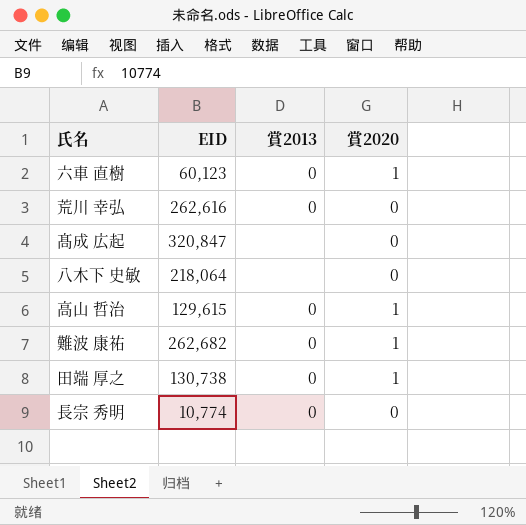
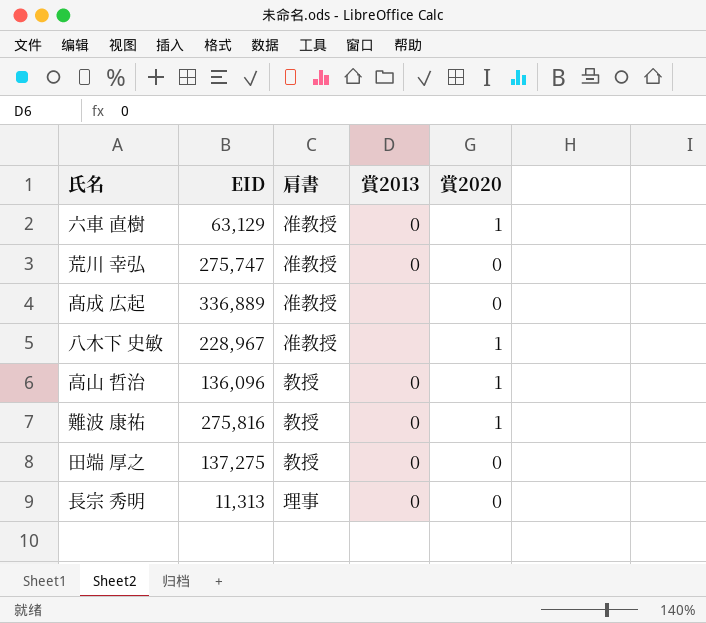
column 肩書 | position: none -> 3
六車 直樹 | EID: 60,123 -> 63,129
荒川 幸弘 | EID: 262,616 -> 275,747
髙成 広起 | EID: 320,847 -> 336,889
八木下 史敏 | EID: 218,064 -> 228,967
八木下 史敏 | 賞2020: 0 -> 1
高山 哲治 | EID: 129,615 -> 136,096
難波 康祐 | EID: 262,682 -> 275,816
田端 厚之 | EID: 130,738 -> 137,275
田端 厚之 | 賞2020: 1 -> 0
長宗 秀明 | EID: 10,774 -> 11,313

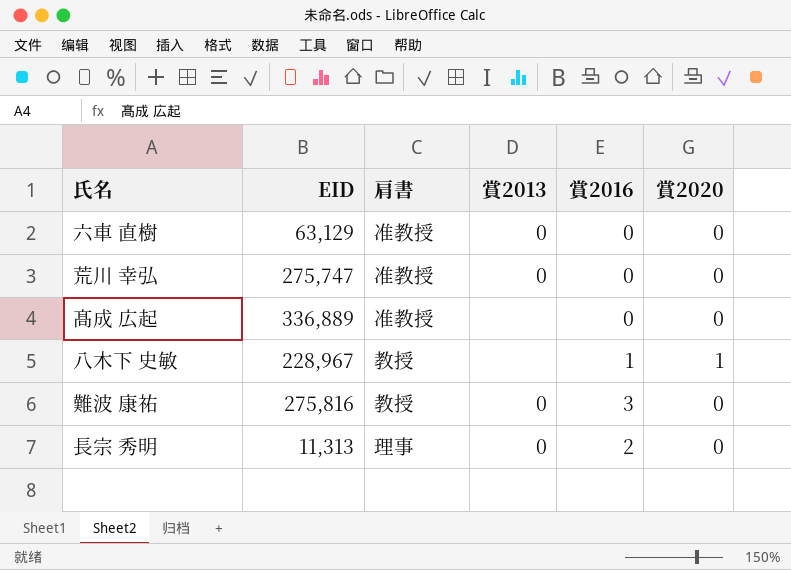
column 賞2016 | position: none -> 5
row 高山 哲治: 136,096 | 教授 | 0 | 1 -> none
row 田端 厚之: 137,275 | 教授 | 0 | 0 -> none
六車 直樹 | 賞2020: 1 -> 0
八木下 史敏 | 肩書: 准教授 -> 教授
難波 康祐 | 賞2020: 1 -> 0

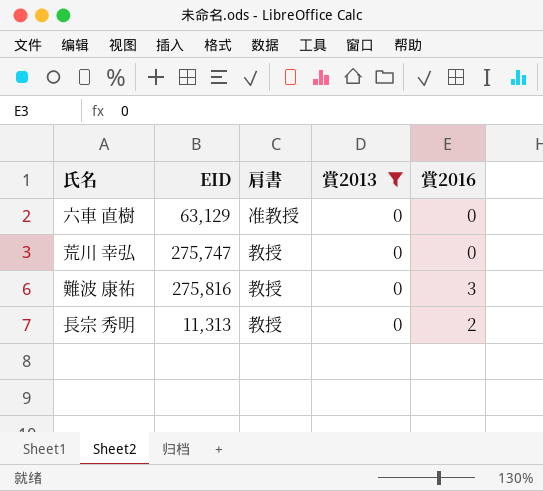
filter: none -> 賞2013 = 0
column 賞2020 | position: 6 -> none
荒川 幸弘 | 肩書: 准教授 -> 教授
長宗 秀明 | 肩書: 理事 -> 教授

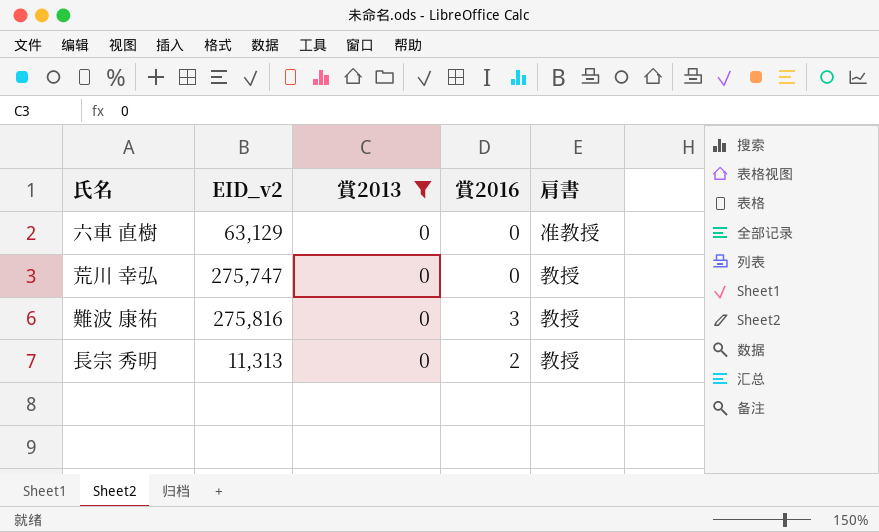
column name: EID -> EID_v2
column 肩書 | position: 3 -> 5

